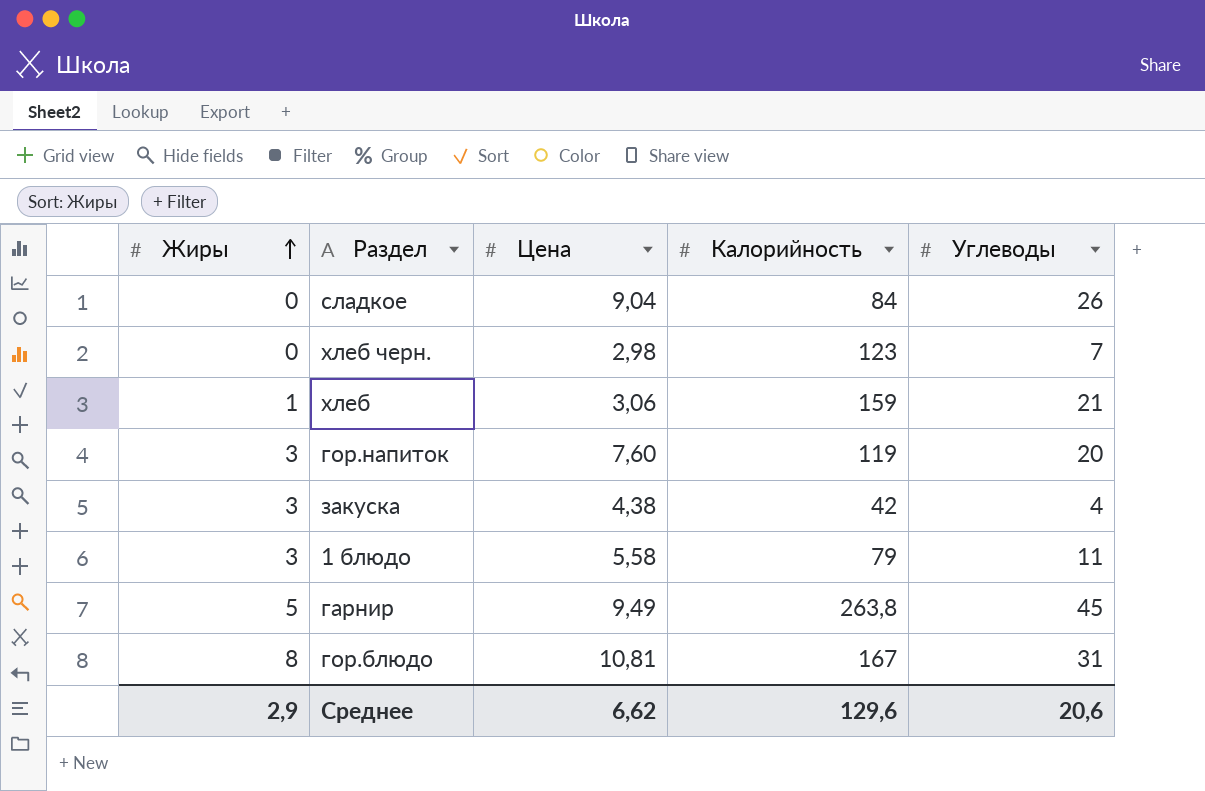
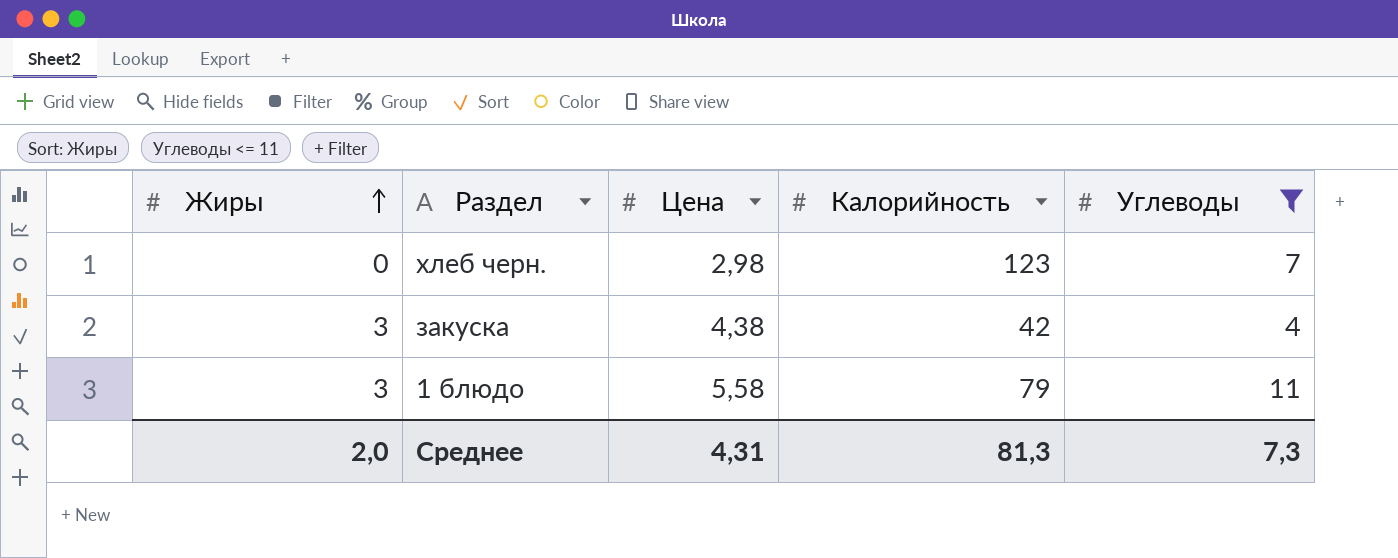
filter: none -> Углеводы <= 11
Среднее | Жиры: 2,9 -> 2,0
Среднее | Цена: 6,62 -> 4,31
Среднее | Калорийность: 129,6 -> 81,3
Среднее | Углеводы: 20,6 -> 7,3

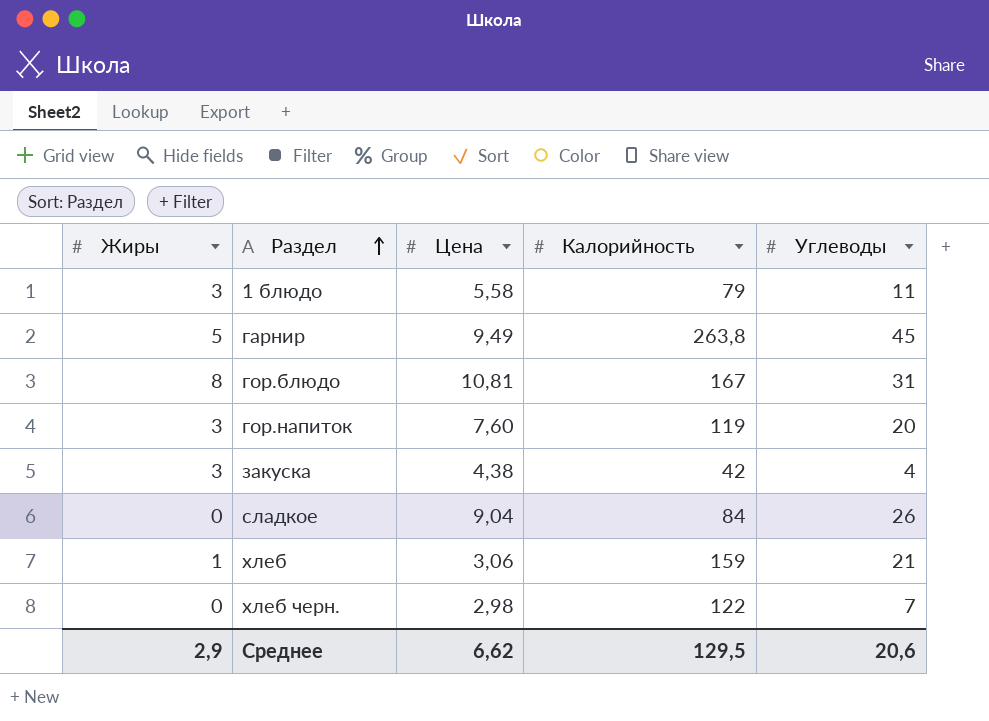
filter: Углеводы <= 11 -> none
row order: Жиры ascending -> Раздел ascending
хлеб черн. | Калорийность: 123 -> 122
Среднее | Жиры: 2,0 -> 2,9
Среднее | Цена: 4,31 -> 6,62
Среднее | Калорийность: 81,3 -> 129,5
Среднее | Углеводы: 7,3 -> 20,6

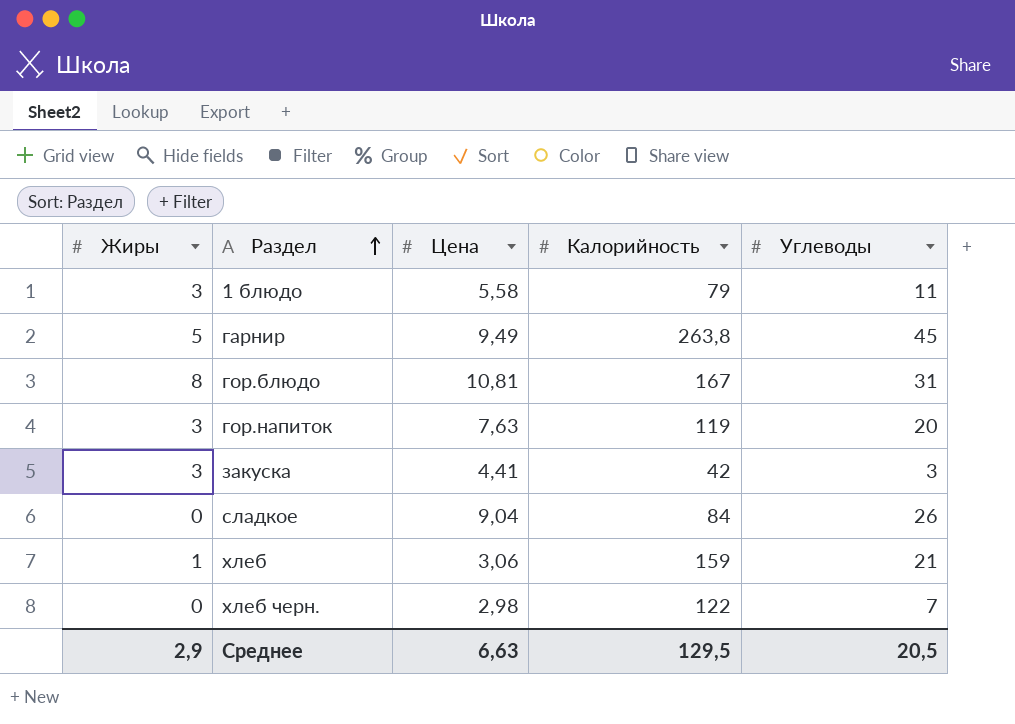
гор.напиток | Цена: 7,60 -> 7,63
закуска | Цена: 4,38 -> 4,41
закуска | Углеводы: 4 -> 3
Среднее | Цена: 6,62 -> 6,63
Среднее | Углеводы: 20,6 -> 20,5

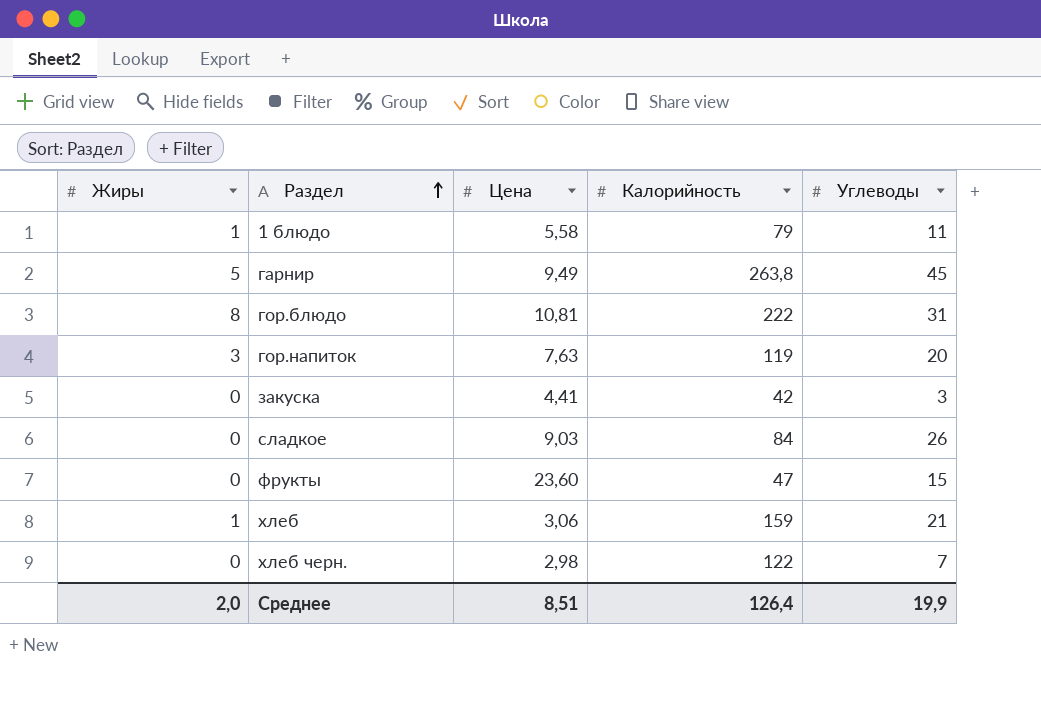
1 блюдо | Жиры: 3 -> 1
гор.блюдо | Калорийность: 167 -> 222
закуска | Жиры: 3 -> 0
сладкое | Цена: 9,04 -> 9,03
row фрукты: none -> 0 | 23,60 | 47 | 15
Среднее | Жиры: 2,9 -> 2,0
Среднее | Цена: 6,63 -> 8,51
Среднее | Калорийность: 129,5 -> 126,4
Среднее | Углеводы: 20,5 -> 19,9

